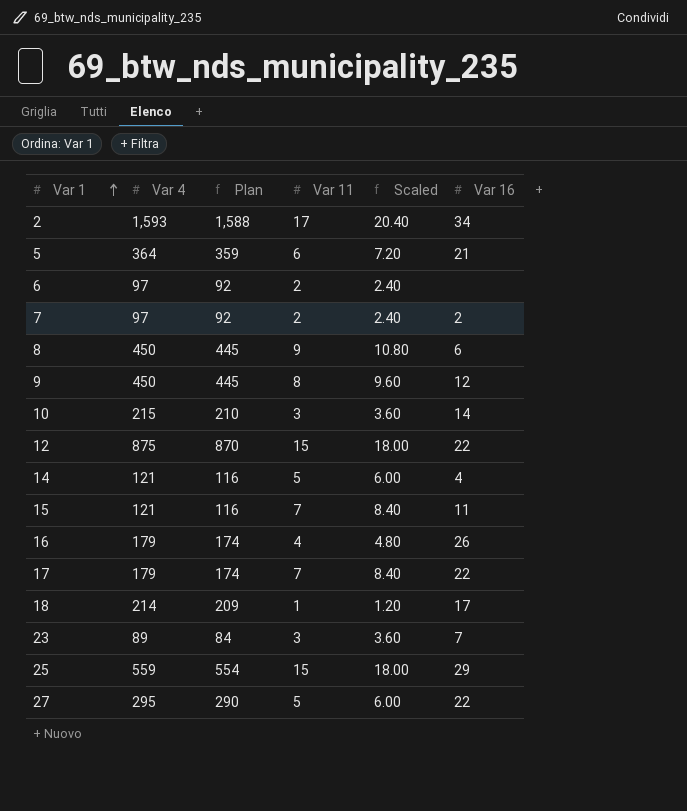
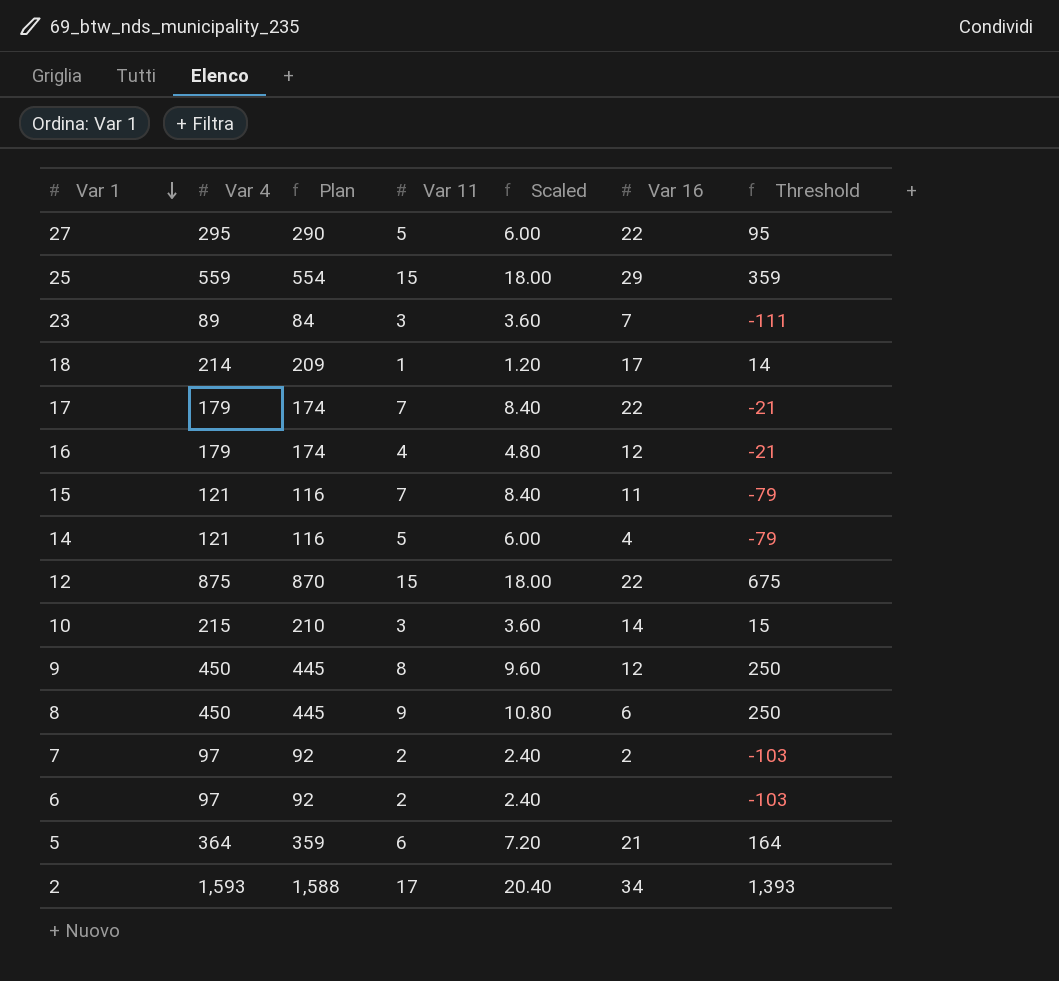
row order: Var 1 ascending -> Var 1 descending
column Threshold | formula: none -> [Var 4] - 200
16 | Var 16: 26 -> 12

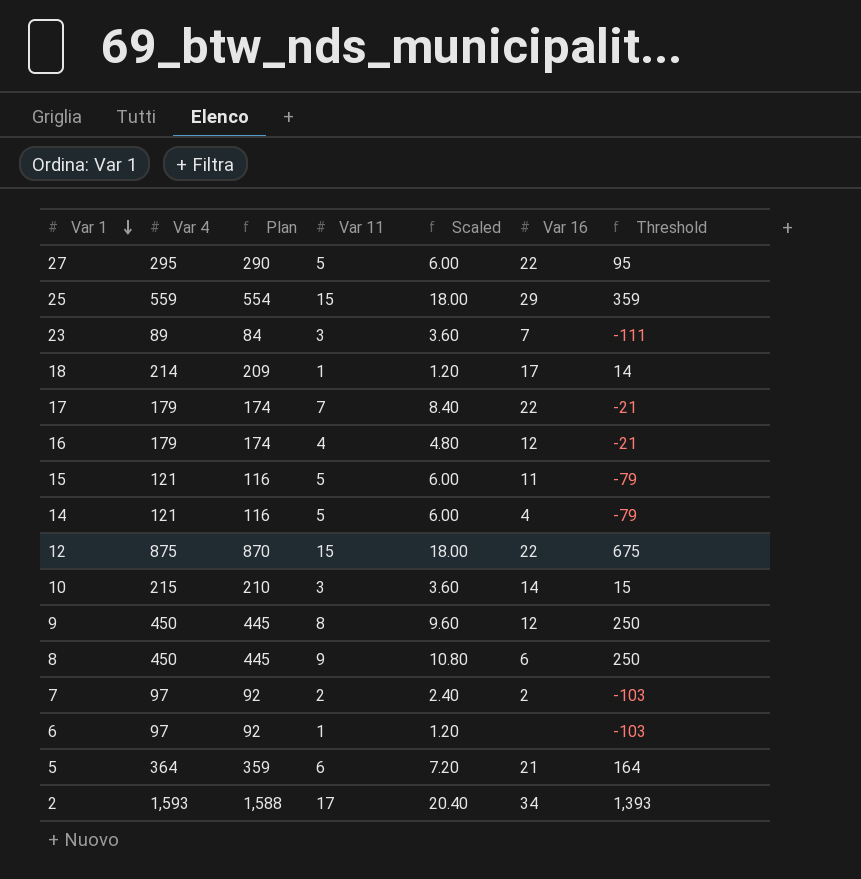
15 | Var 11: 7 -> 5
15 | Scaled: 8.40 -> 6.00
6 | Var 11: 2 -> 1
6 | Scaled: 2.40 -> 1.20

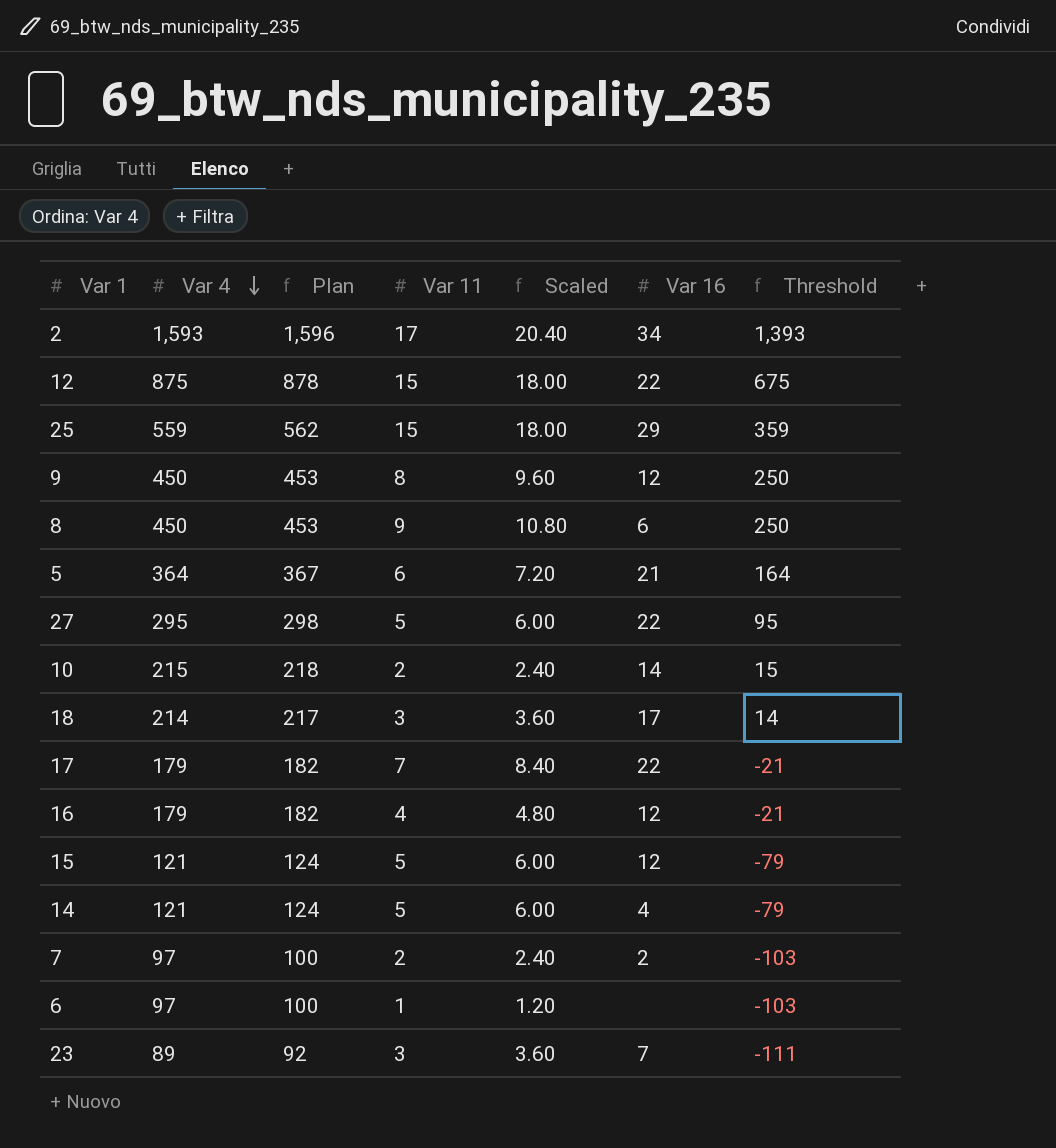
row order: Var 1 descending -> Var 4 descending
column Plan | formula: [Var 4] - 5 -> [Var 4] + 3
10 | Var 11: 3 -> 2
10 | Scaled: 3.60 -> 2.40
18 | Var 11: 1 -> 3
18 | Scaled: 1.20 -> 3.60
15 | Var 16: 11 -> 12

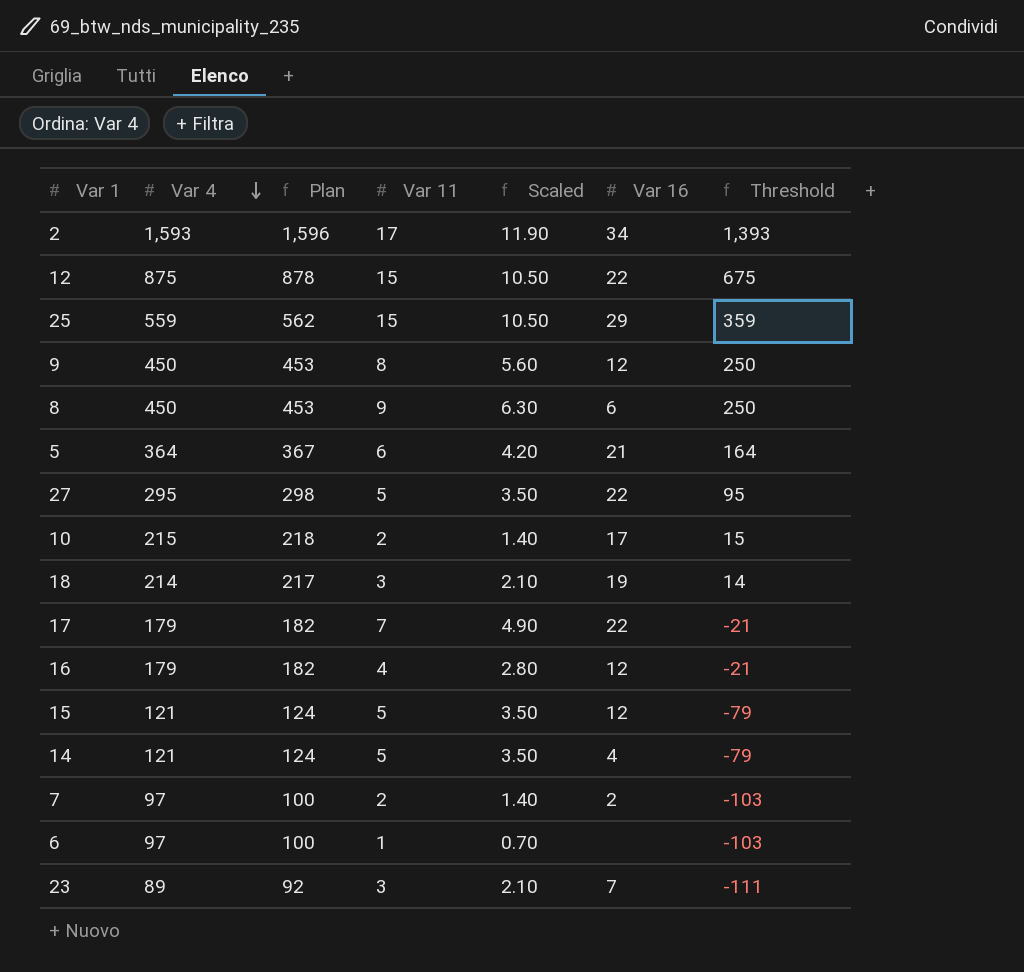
column Scaled | formula: [Var 11] * 1.2 -> [Var 11] * 0.7
10 | Var 16: 14 -> 17
18 | Var 16: 17 -> 19

